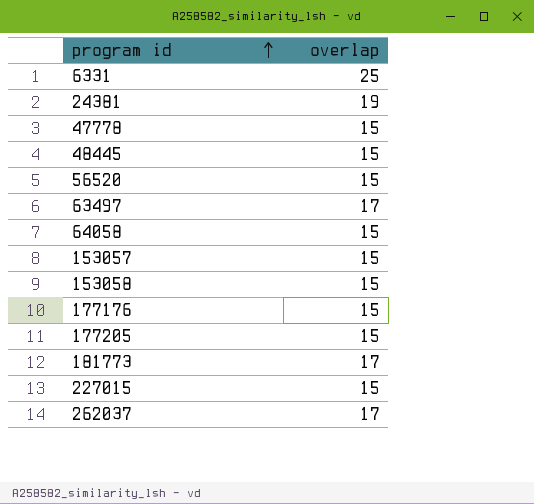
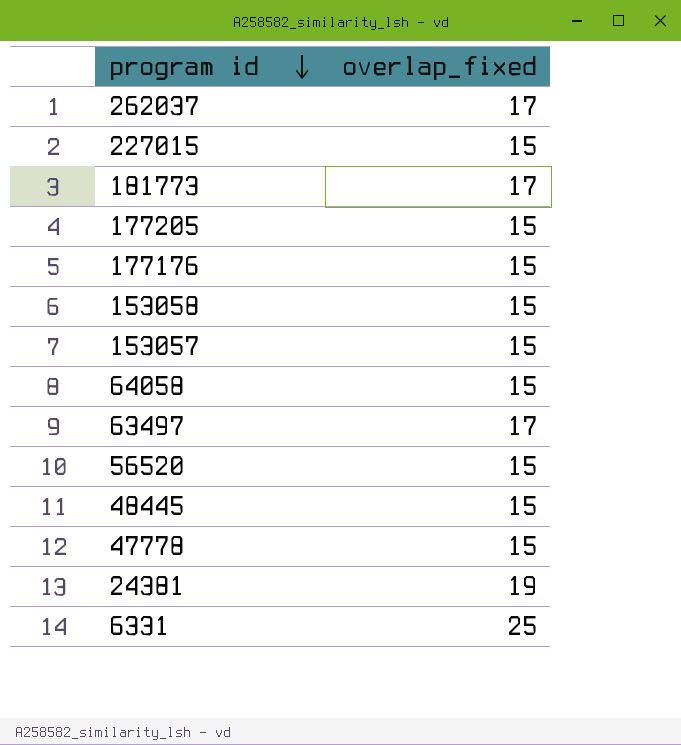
row order: program id ascending -> program id descending
column name: overlap -> overlap_fixed

